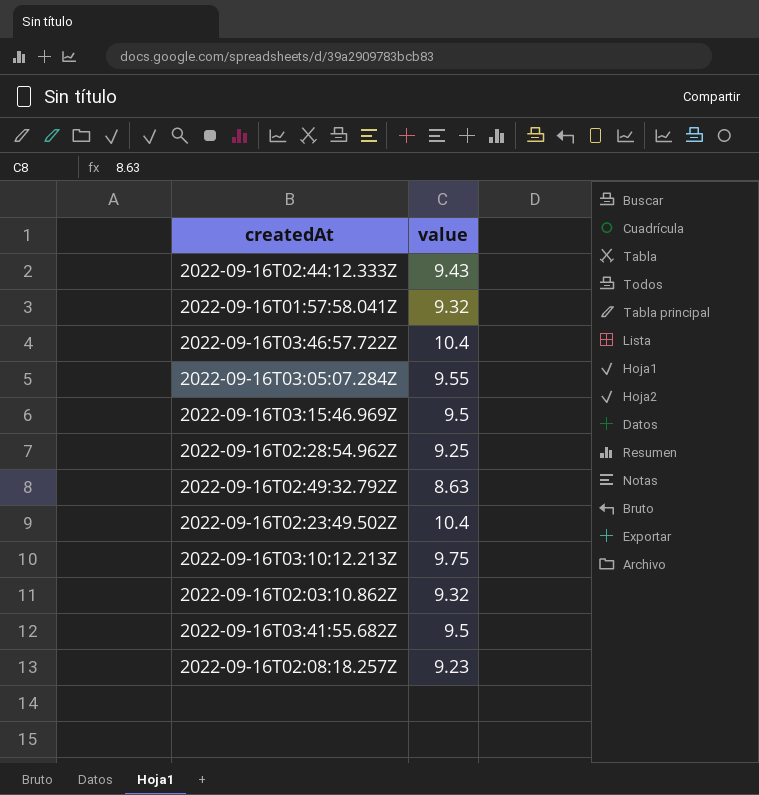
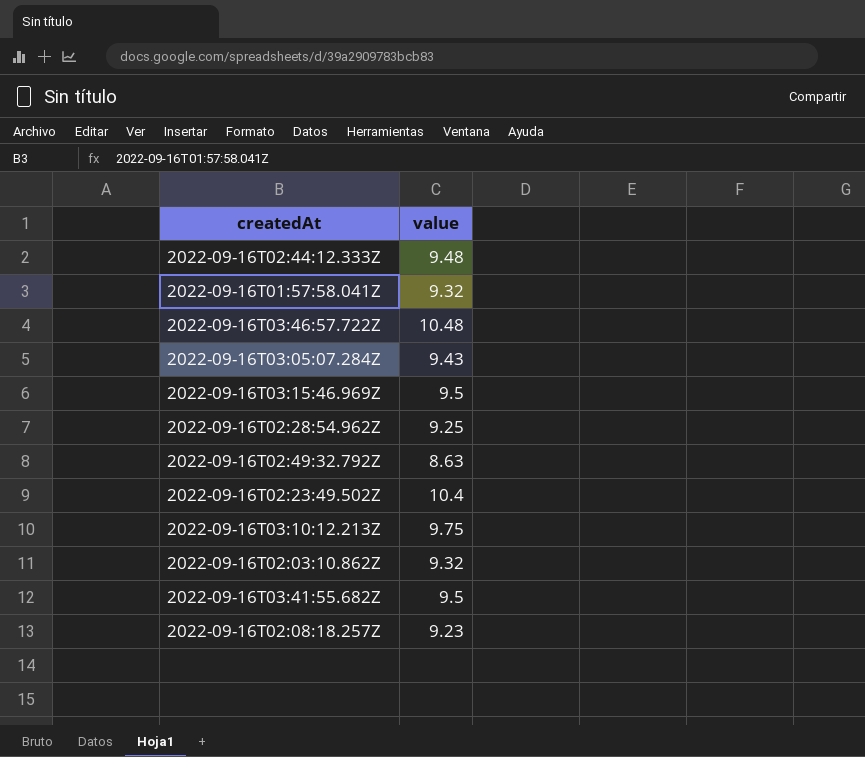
2022-09-16T02:44:12.333Z | value: 9.43 -> 9.48
2022-09-16T03:46:57.722Z | value: 10.4 -> 10.48
2022-09-16T03:05:07.284Z | value: 9.55 -> 9.43

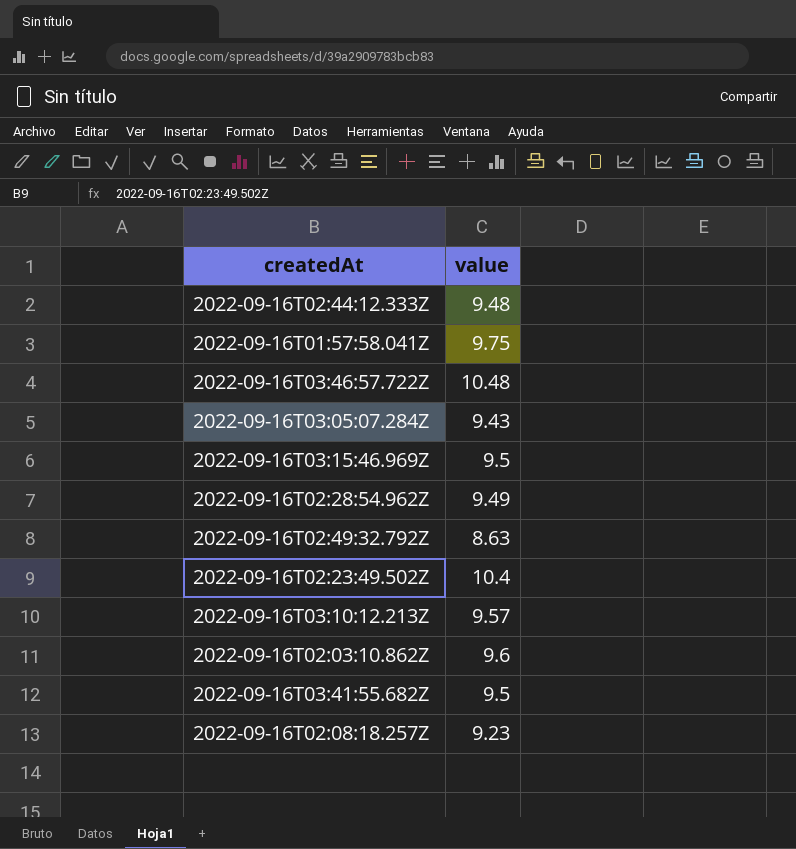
2022-09-16T01:57:58.041Z | value: 9.32 -> 9.75
2022-09-16T02:28:54.962Z | value: 9.25 -> 9.49
2022-09-16T03:10:12.213Z | value: 9.75 -> 9.57
2022-09-16T02:03:10.862Z | value: 9.32 -> 9.6

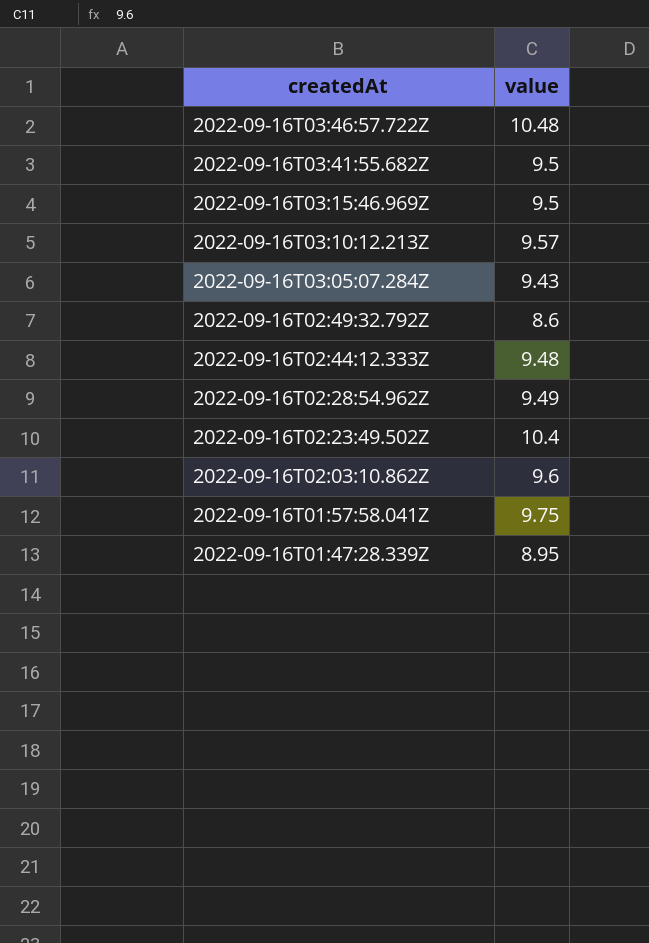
row order: none -> createdAt descending
row 2022-09-16T02:08:18.257Z: 9.23 -> none
2022-09-16T02:49:32.792Z | value: 8.63 -> 8.6
row 2022-09-16T01:47:28.339Z: none -> 8.95

